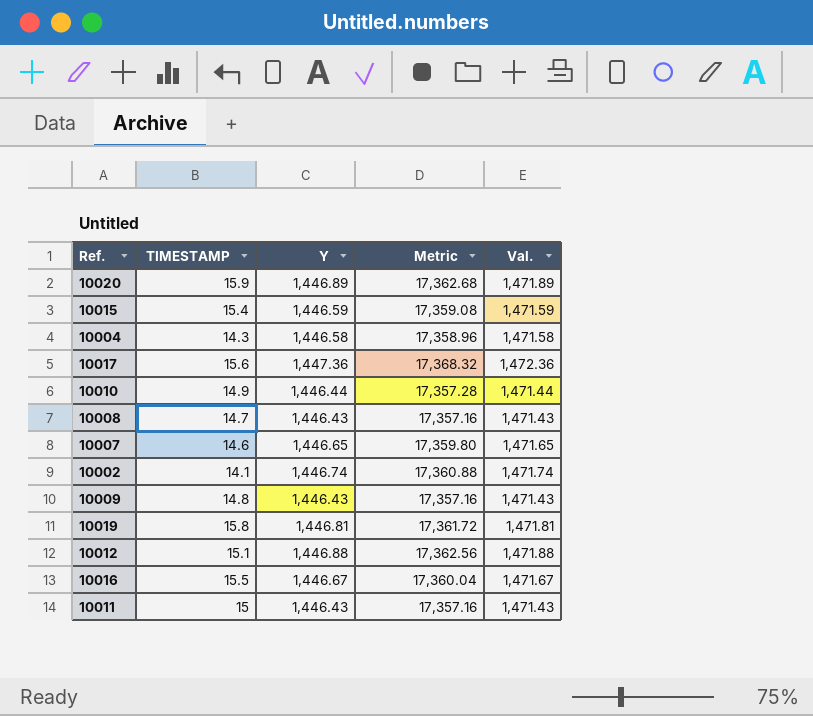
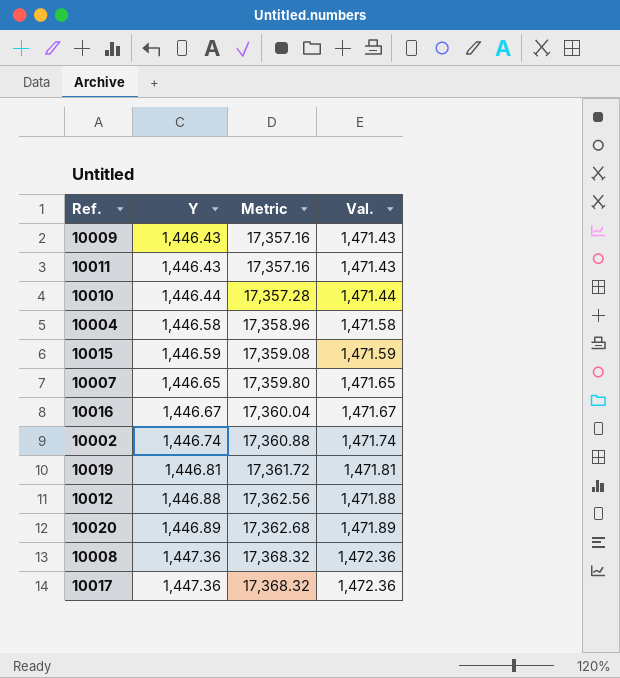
row order: none -> Y ascending
column TIMESTAMP | position: 2 -> none
10008 | Y: 1,446.43 -> 1,447.36
10008 | Metric: 17,357.16 -> 17,368.32
10008 | Val.: 1,471.43 -> 1,472.36

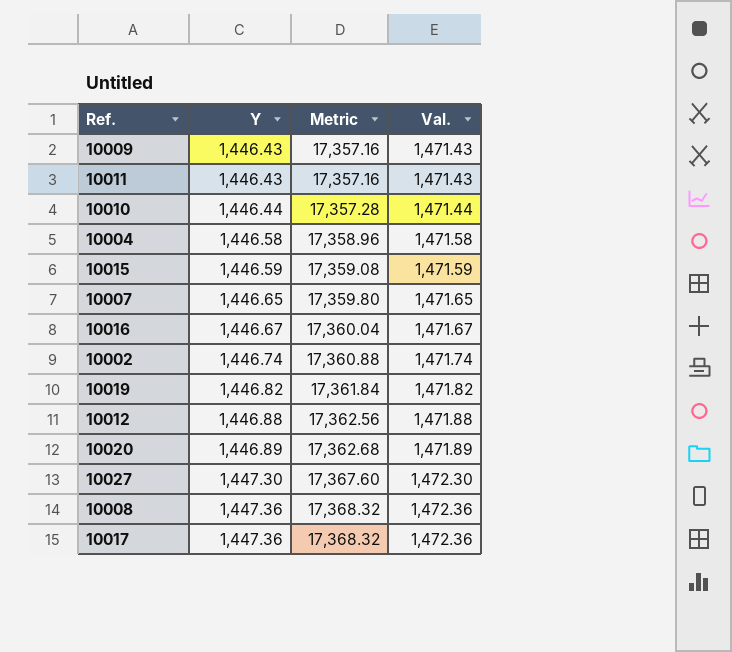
10019 | Y: 1,446.81 -> 1,446.82
10019 | Metric: 17,361.72 -> 17,361.84
10019 | Val.: 1,471.81 -> 1,471.82
row 10027: none -> 1,447.30 | 17,367.60 | 1,472.30

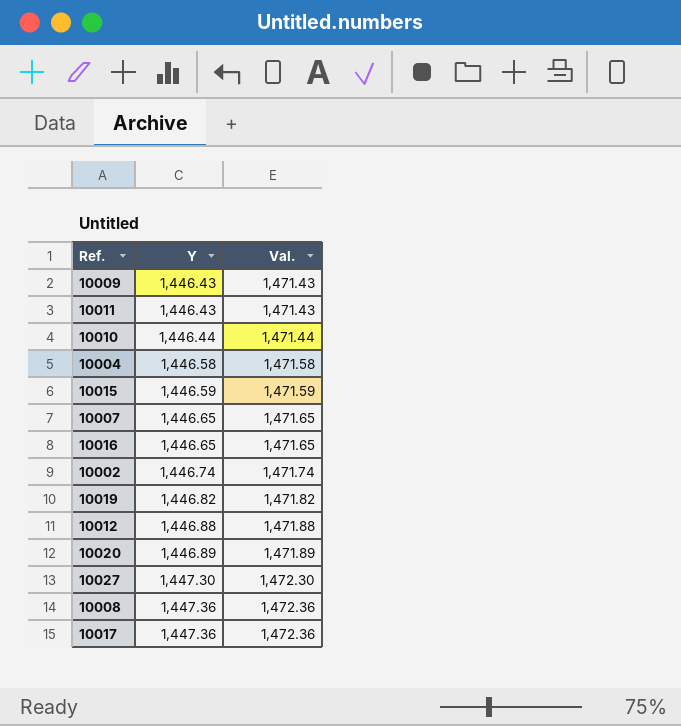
column Metric | formula: [Y] * 12 -> none
10016 | Y: 1,446.67 -> 1,446.65
10016 | Val.: 1,471.67 -> 1,471.65

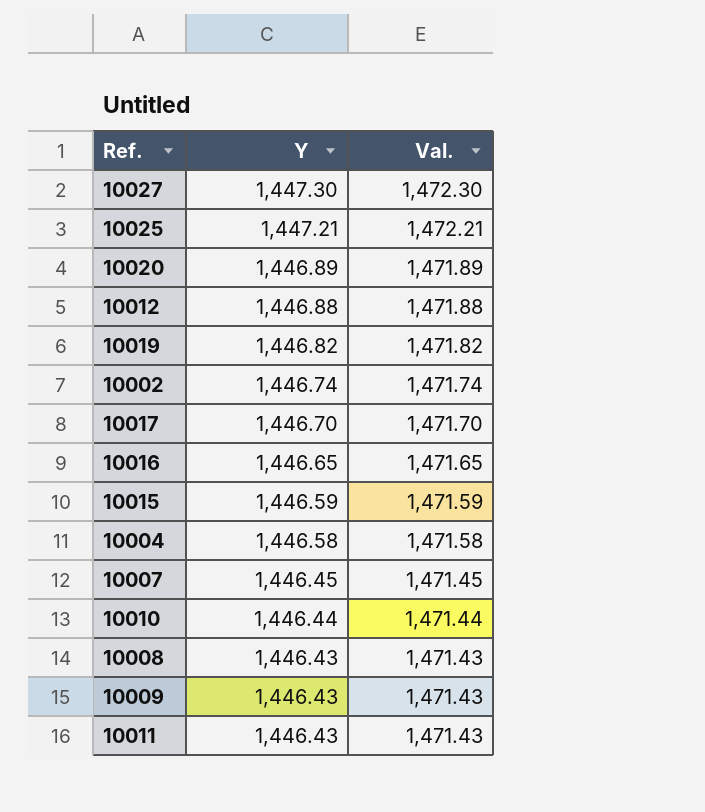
row order: Y ascending -> Y descending
row 10025: none -> 1,447.21 | 1,472.21
10017 | Y: 1,447.36 -> 1,446.70
10017 | Val.: 1,472.36 -> 1,471.70
10007 | Y: 1,446.65 -> 1,446.45
10007 | Val.: 1,471.65 -> 1,471.45
10008 | Y: 1,447.36 -> 1,446.43
10008 | Val.: 1,472.36 -> 1,471.43

